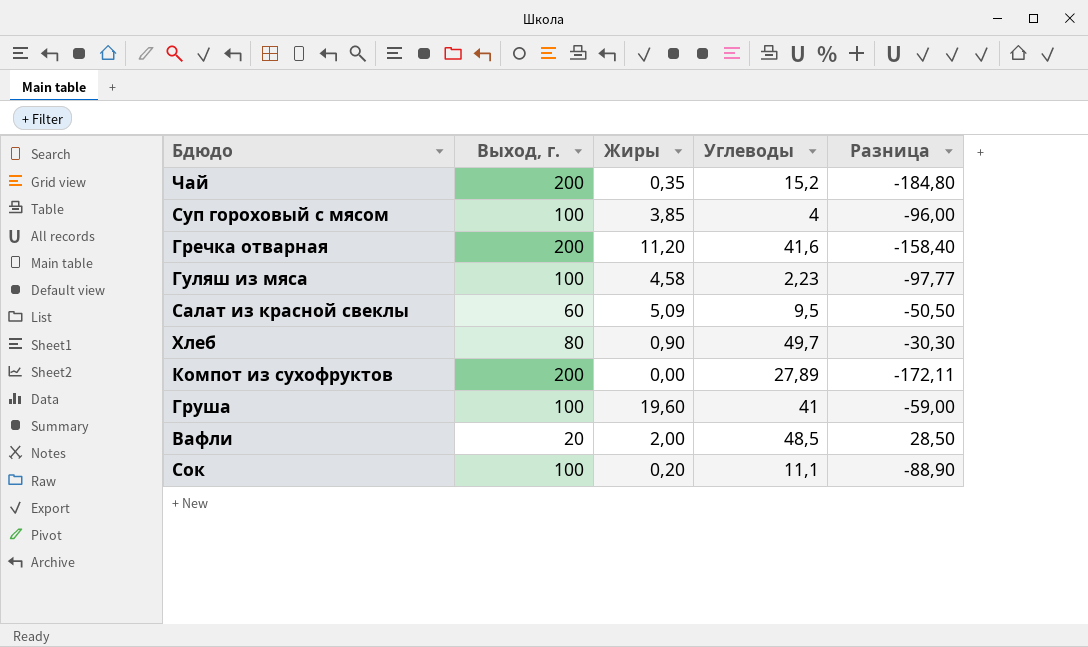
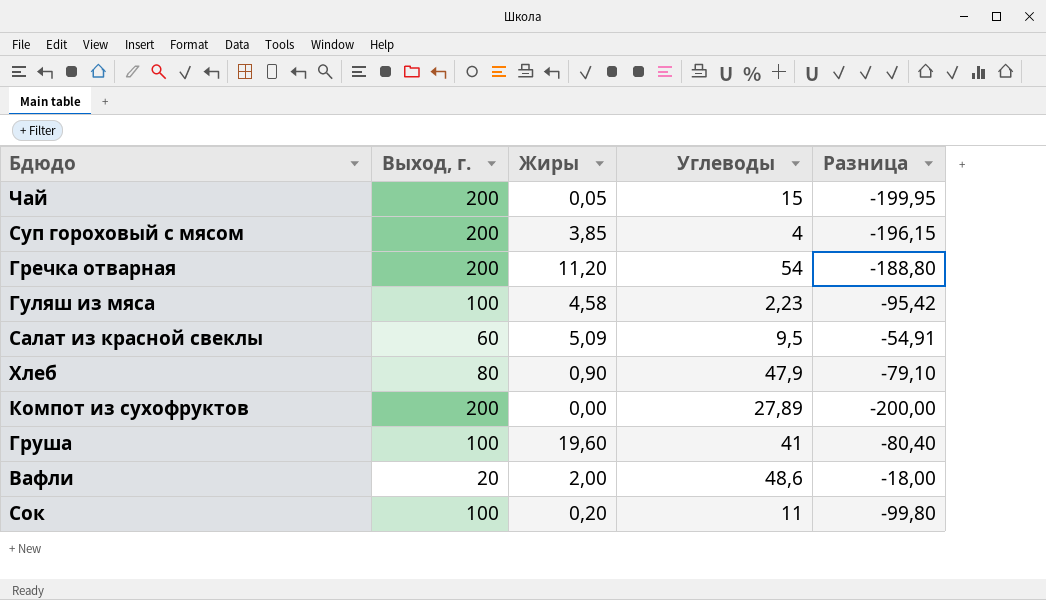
column Разница | formula: [Углеводы] - [Выход, г.] -> [Жиры] - [Выход, г.]
Чай | Жиры: 0,35 -> 0,05
Чай | Углеводы: 15,2 -> 15
Суп гороховый с мясом | Выход, г.: 100 -> 200
Гречка отварная | Углеводы: 41,6 -> 54
Хлеб | Углеводы: 49,7 -> 47,9
Вафли | Углеводы: 48,5 -> 48,6
Сок | Углеводы: 11,1 -> 11

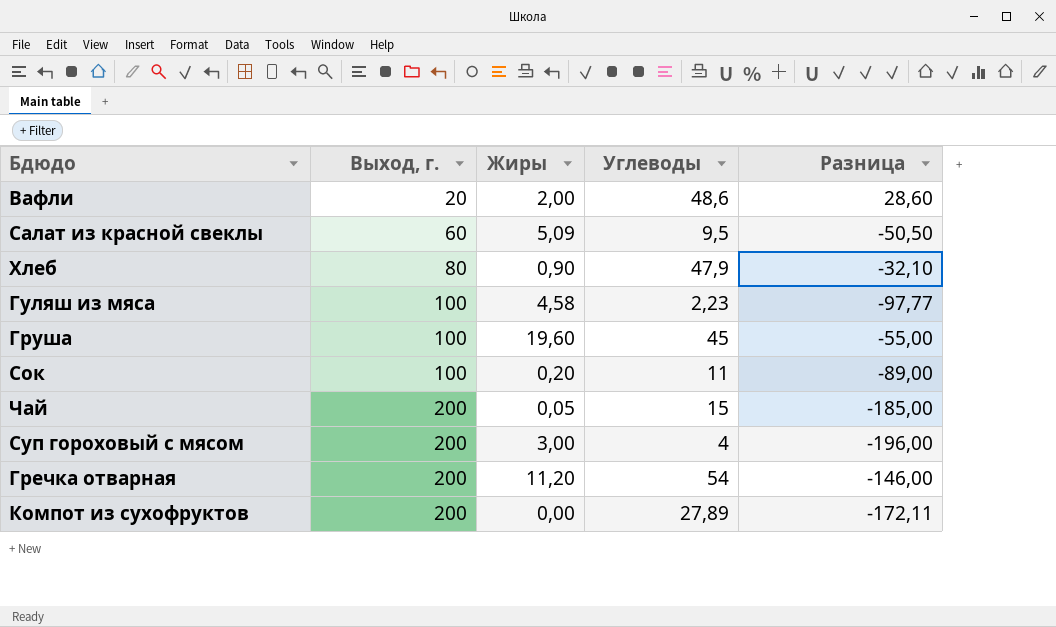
row order: none -> Выход, г. ascending
column Разница | formula: [Жиры] - [Выход, г.] -> [Углеводы] - [Выход, г.]
Груша | Углеводы: 41 -> 45
Суп гороховый с мясом | Жиры: 3,85 -> 3,00

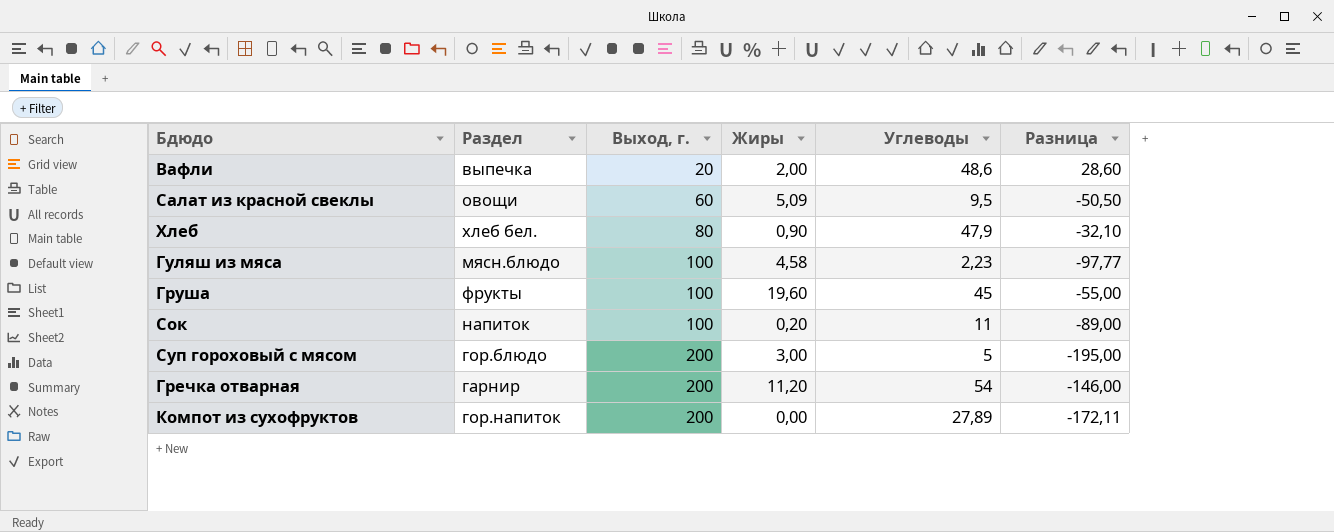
column Раздел | position: none -> 2
row Чай: 200 | 0,05 | 15 | -185,00 -> none
Суп гороховый с мясом | Углеводы: 4 -> 5
Суп гороховый с мясом | Разница: -196,00 -> -195,00

